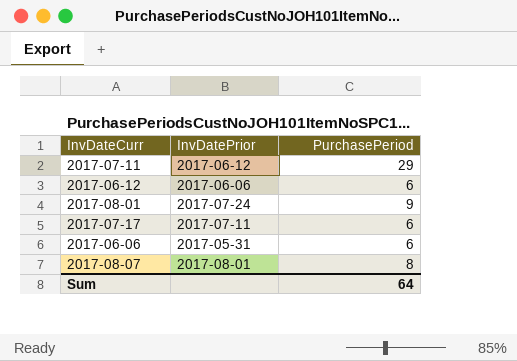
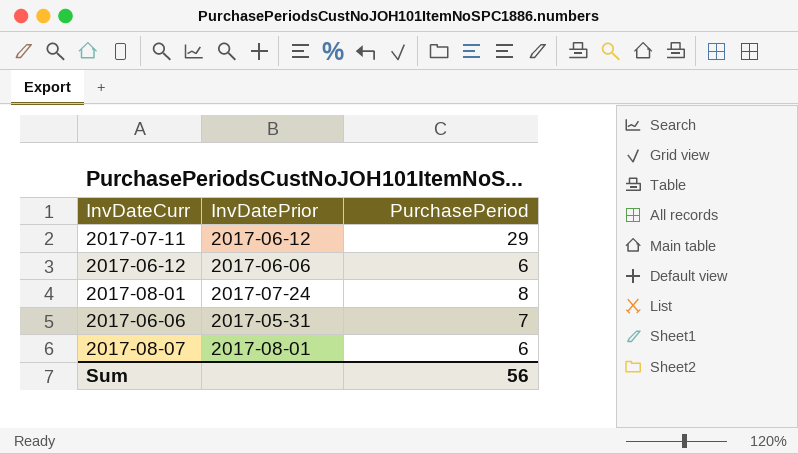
row 2017-07-17: 2017-07-11 | 6 -> none
2017-08-01 | PurchasePeriod: 9 -> 8
2017-06-06 | PurchasePeriod: 6 -> 7
2017-08-07 | PurchasePeriod: 8 -> 6
Sum | PurchasePeriod: 64 -> 56

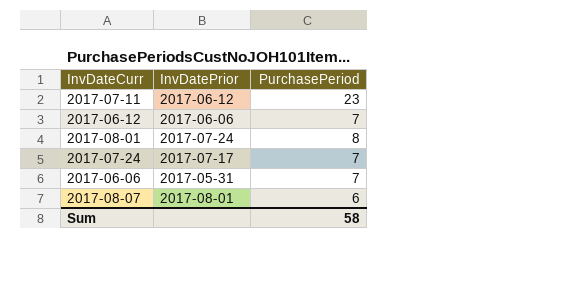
2017-07-11 | PurchasePeriod: 29 -> 23
2017-06-12 | PurchasePeriod: 6 -> 7
row 2017-07-24: none -> 2017-07-17 | 7
Sum | PurchasePeriod: 56 -> 58

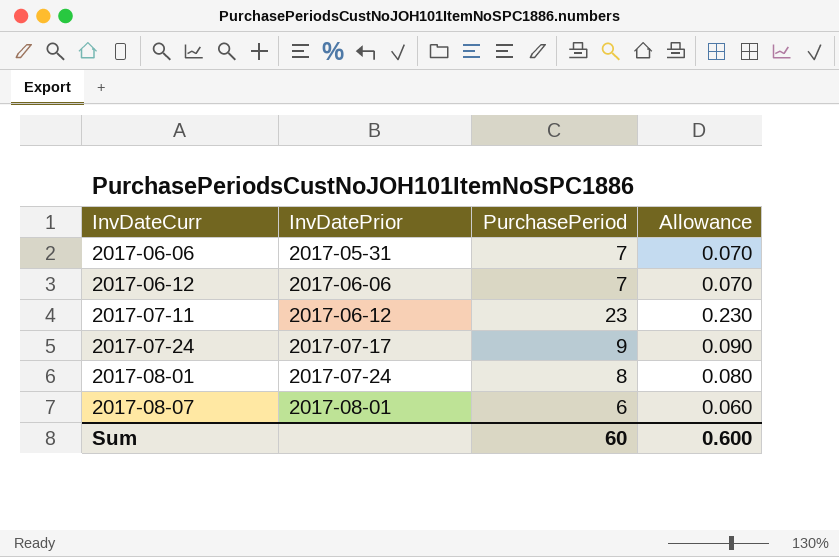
row order: none -> InvDateCurr ascending
column Allowance | formula: none -> [PurchasePeriod] * 0.01
2017-07-24 | PurchasePeriod: 7 -> 9
Sum | PurchasePeriod: 58 -> 60

